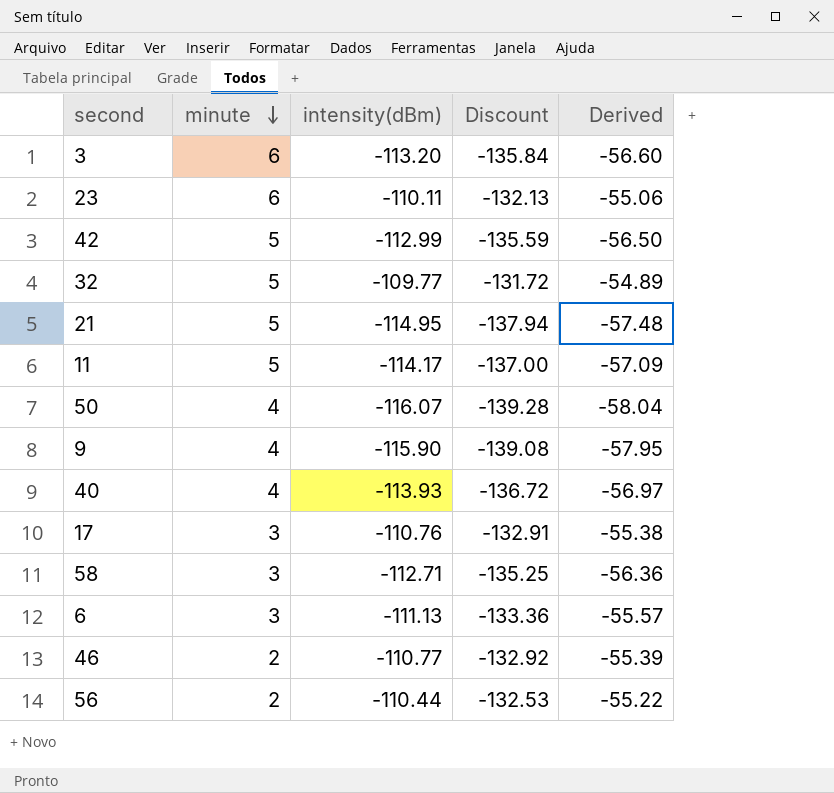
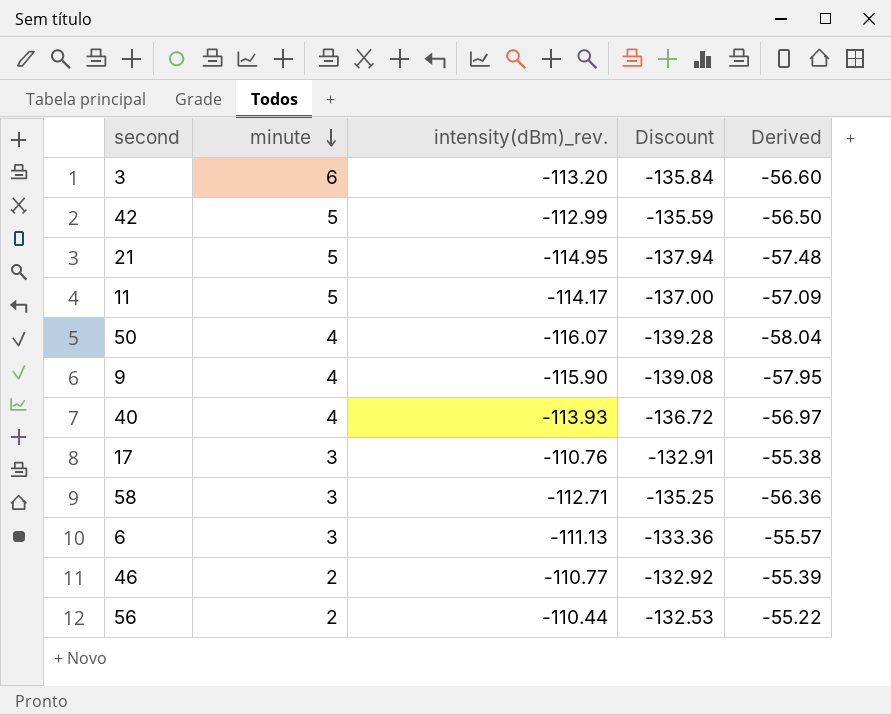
column name: intensity(dBm) -> intensity(dBm)_rev.
row 23: 6 | -110.11 | -132.13 | -55.06 -> none
row 32: 5 | -109.77 | -131.72 | -54.89 -> none

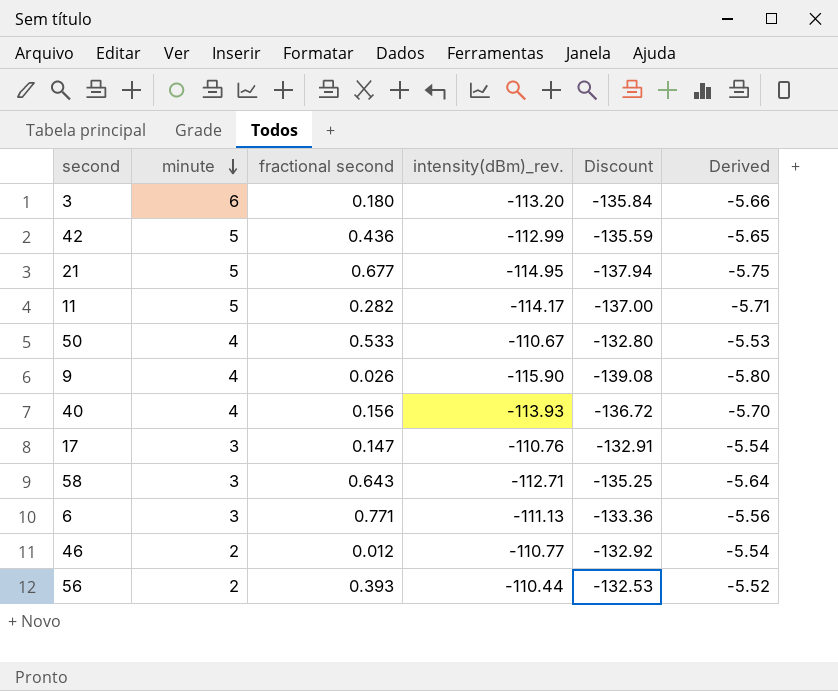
column fractional second | position: none -> 3
column Derived | formula: [intensity(dBm)_rev.] * 0.5 -> [intensity(dBm)_rev.] * 0.05
50 | intensity(dBm)_rev.: -116.07 -> -110.67
50 | Discount: -139.28 -> -132.80

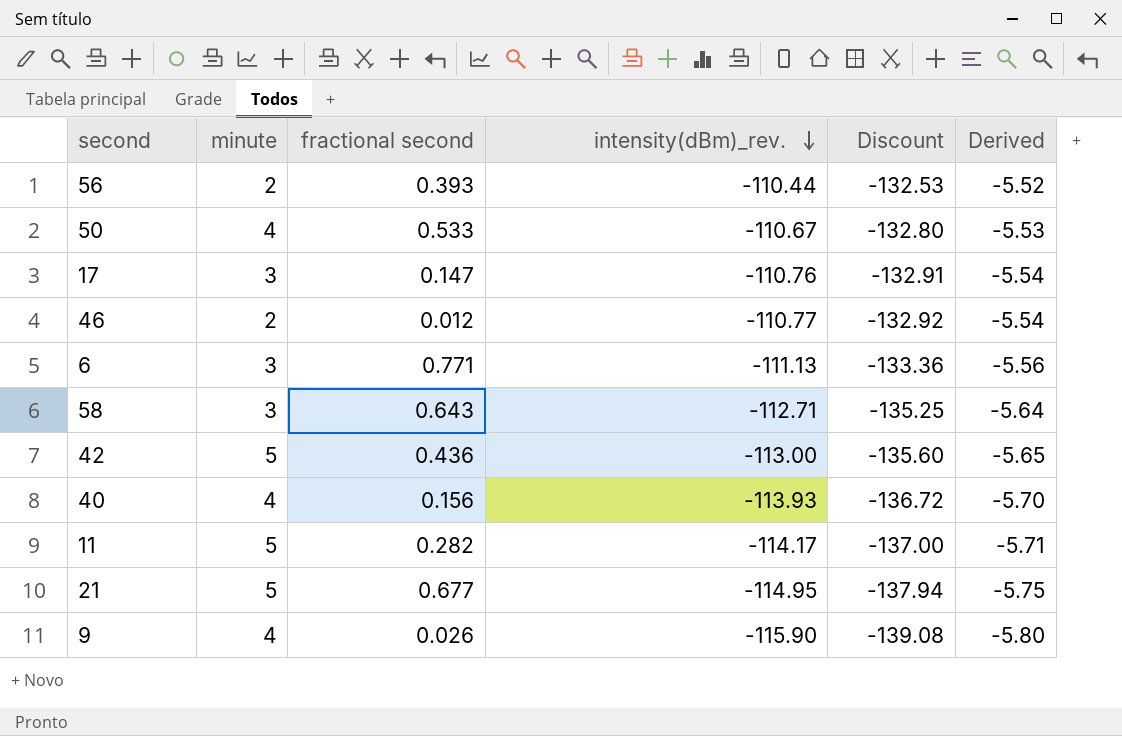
row order: minute descending -> intensity(dBm)_rev. descending
row 3: 6 | 0.180 | -113.20 | -135.84 | -5.66 -> none
42 | intensity(dBm)_rev.: -112.99 -> -113.00
42 | Discount: -135.59 -> -135.60

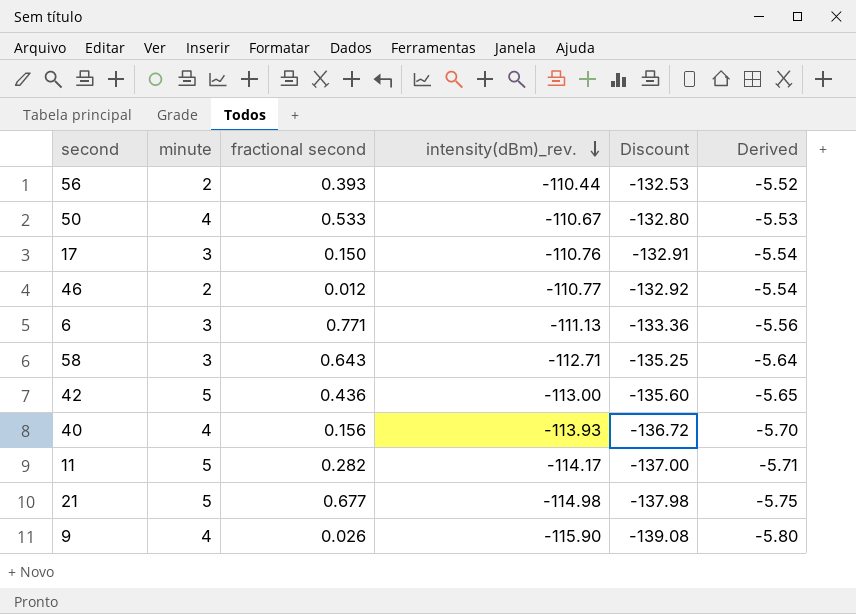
17 | fractional second: 0.147 -> 0.150
21 | intensity(dBm)_rev.: -114.95 -> -114.98
21 | Discount: -137.94 -> -137.98

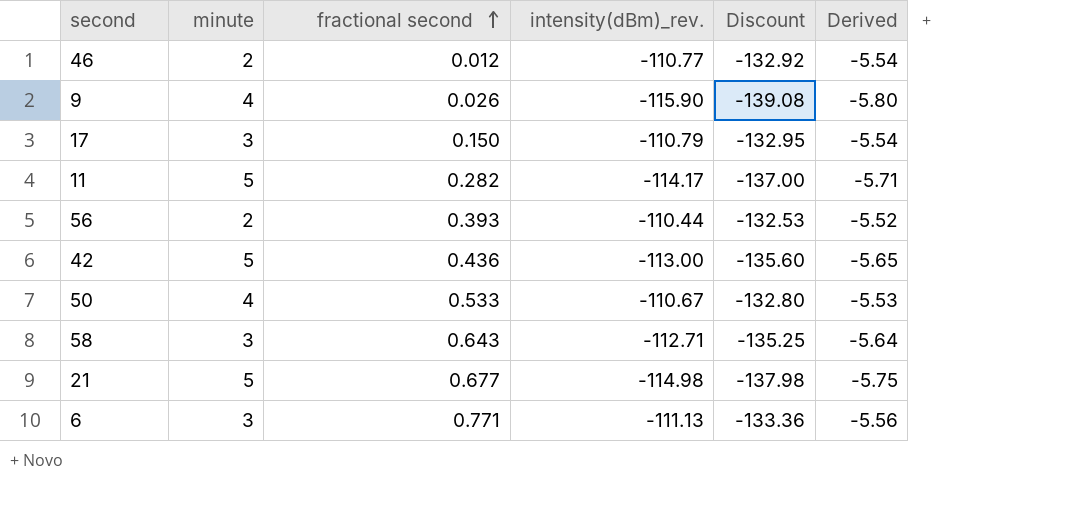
row order: intensity(dBm)_rev. descending -> fractional second ascending
row 40: 4 | 0.156 | -113.93 | -136.72 | -5.70 -> none
17 | intensity(dBm)_rev.: -110.76 -> -110.79
17 | Discount: -132.91 -> -132.95

